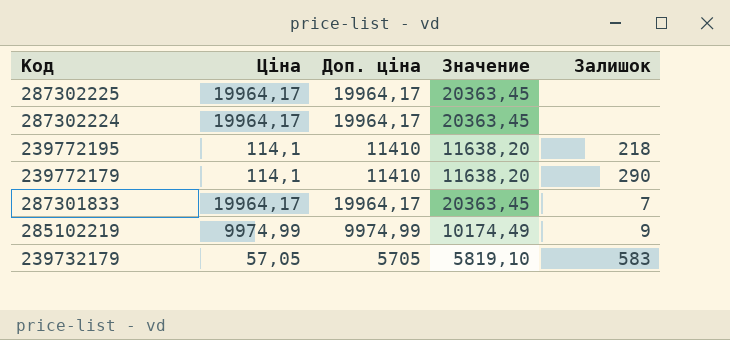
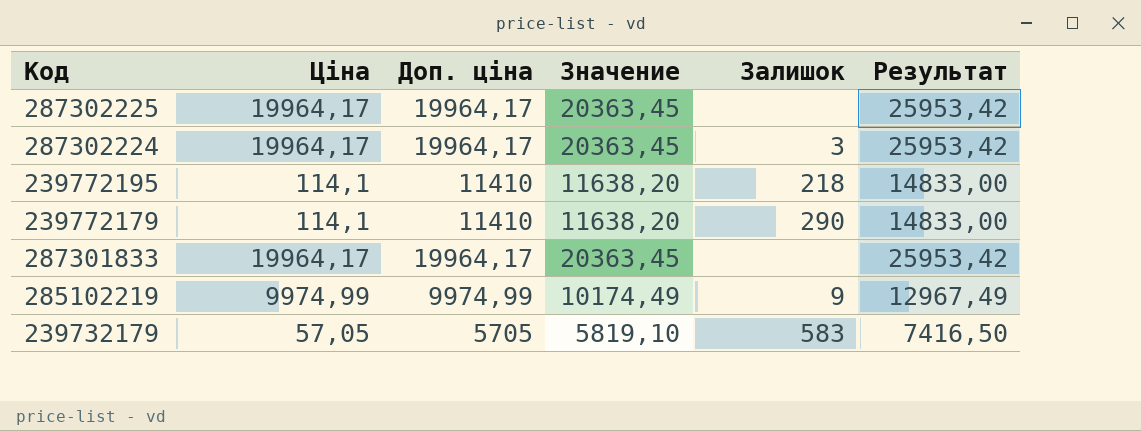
column Результат | formula: none -> [Доп. ціна] * 1,3
287302224 | Залишок: none -> 3
287301833 | Залишок: 7 -> none

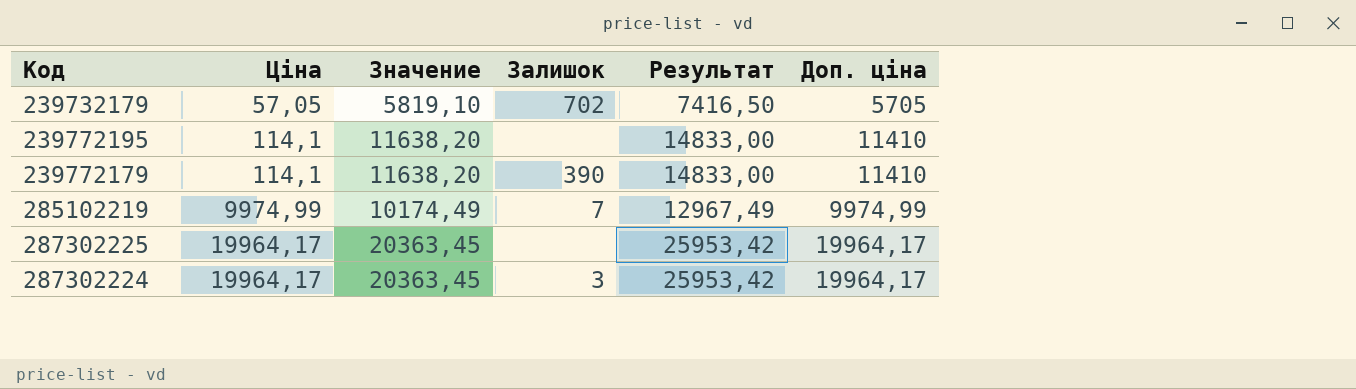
row order: none -> Ціна ascending
column Доп. ціна | position: 3 -> 6
row 287301833: 19964,17 | 19964,17 | 20363,45 | none | 25953,42 -> none
239732179 | Залишок: 583 -> 702
239772195 | Залишок: 218 -> none
239772179 | Залишок: 290 -> 390
285102219 | Залишок: 9 -> 7

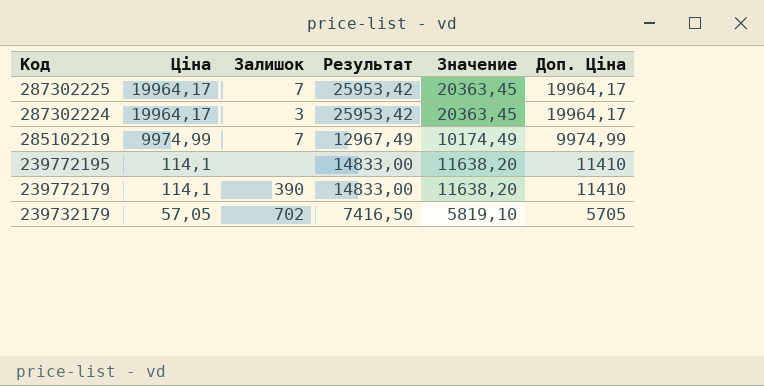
row order: Ціна ascending -> Код descending
column Значение | position: 3 -> 5
column name: Доп. ціна -> Доп. Ціна
287302225 | Залишок: none -> 7

